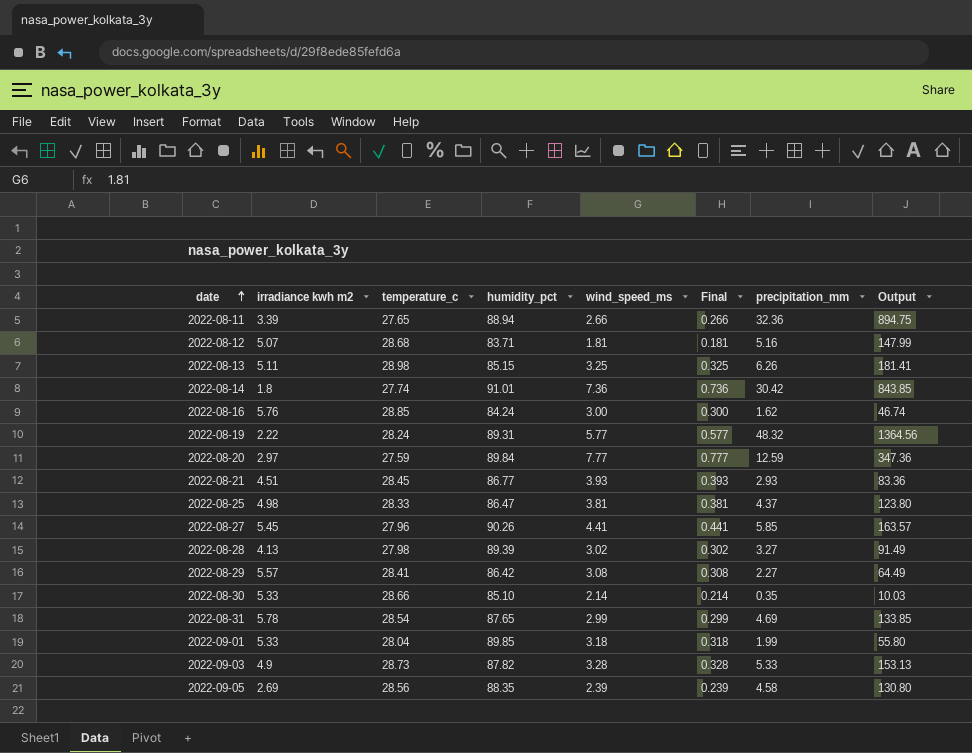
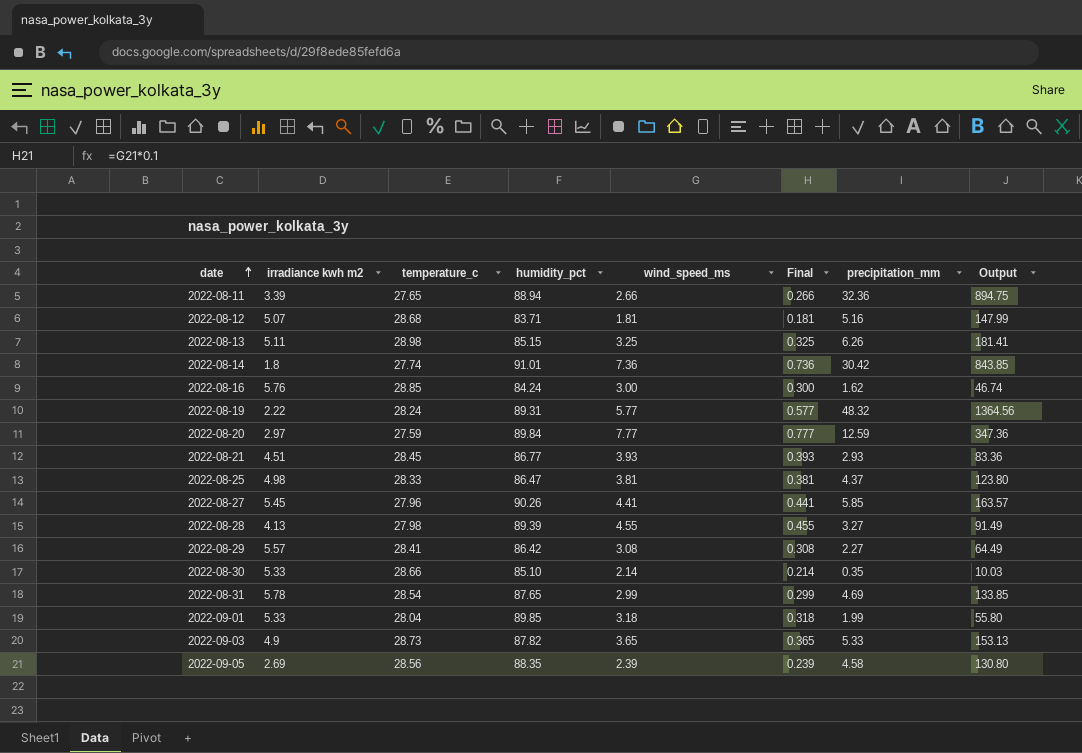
2022-08-28 | wind_speed_ms: 3.02 -> 4.55
2022-08-28 | Final: 0.302 -> 0.455
2022-09-03 | wind_speed_ms: 3.28 -> 3.65
2022-09-03 | Final: 0.328 -> 0.365

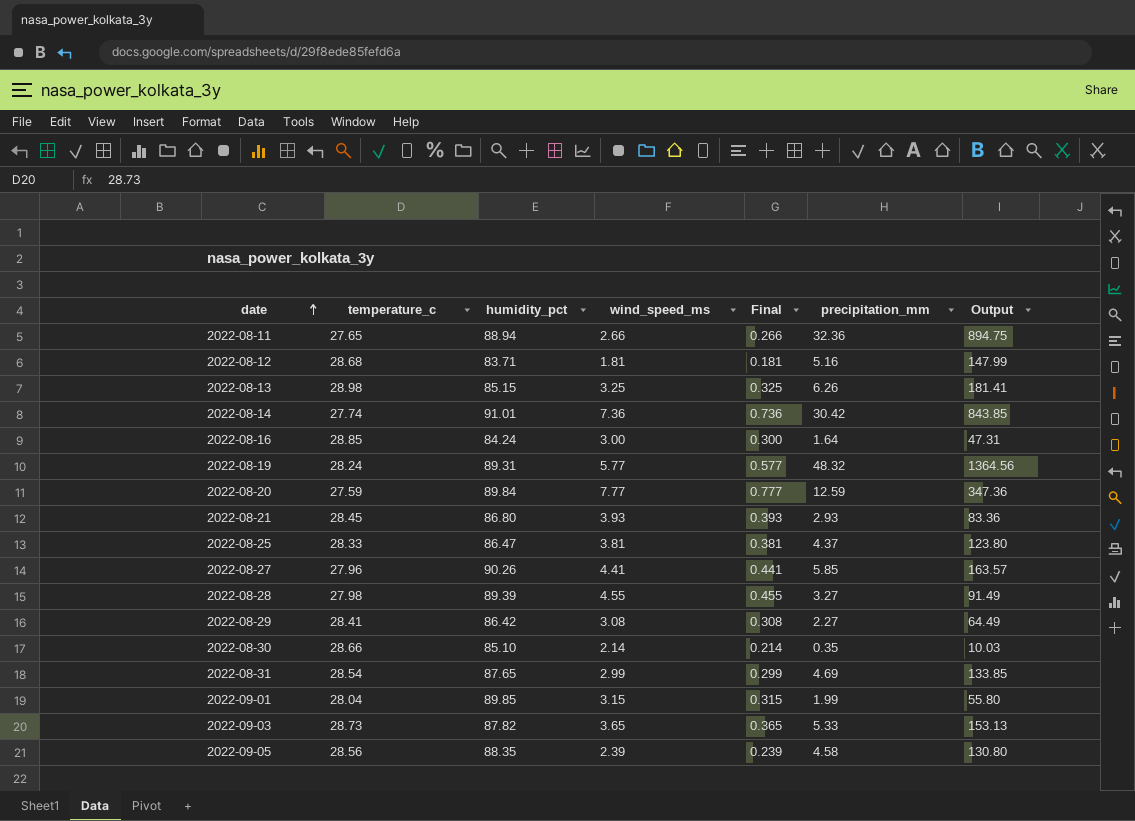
column irradiance kwh m2 | position: 2 -> none
2022-08-16 | precipitation_mm: 1.62 -> 1.64
2022-08-16 | Output: 46.74 -> 47.31
2022-08-21 | humidity_pct: 86.77 -> 86.80
2022-09-01 | wind_speed_ms: 3.18 -> 3.15
2022-09-01 | Final: 0.318 -> 0.315

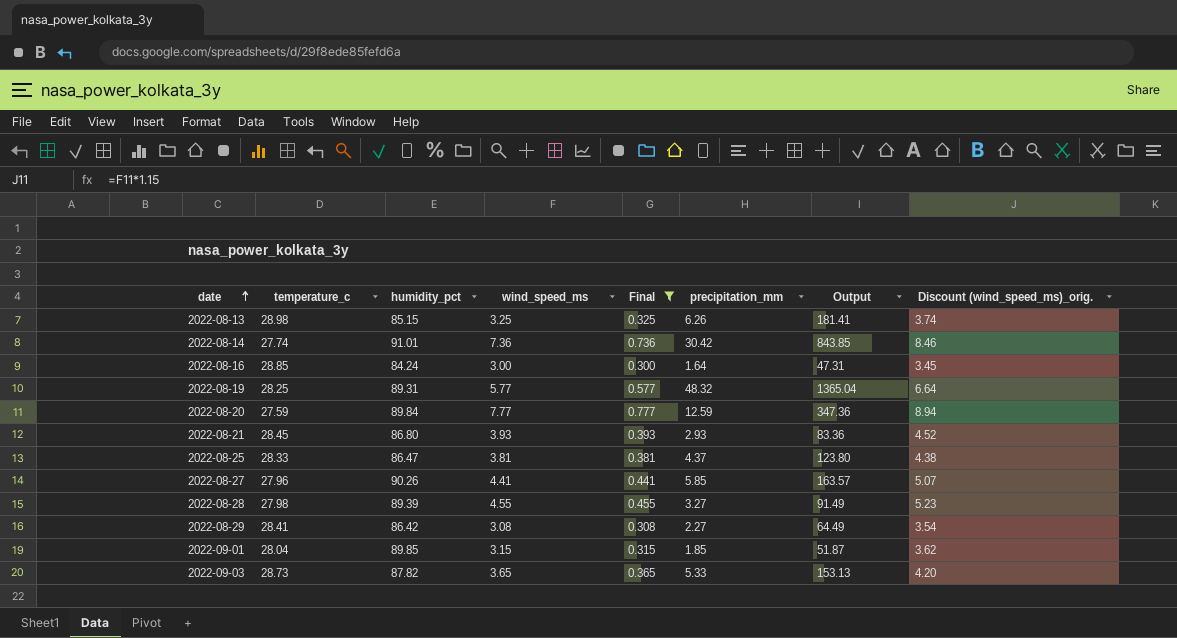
filter: none -> Final >= 0.300
column Discount (wind_speed_ms)_orig. | formula: none -> [wind_speed_ms] * 1.15
2022-08-19 | temperature_c: 28.24 -> 28.25
2022-08-19 | Output: 1364.56 -> 1365.04
2022-09-01 | precipitation_mm: 1.99 -> 1.85
2022-09-01 | Output: 55.80 -> 51.87

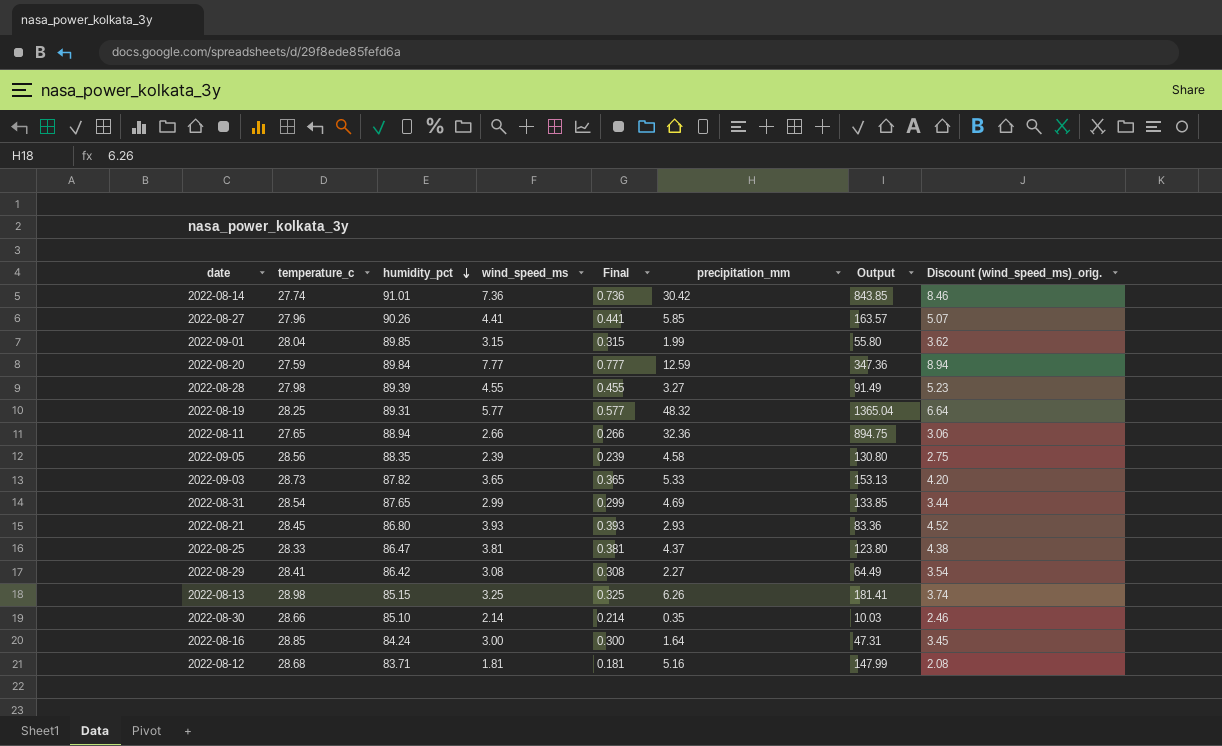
filter: Final >= 0.300 -> none
row order: date ascending -> humidity_pct descending
2022-09-01 | precipitation_mm: 1.85 -> 1.99
2022-09-01 | Output: 51.87 -> 55.80

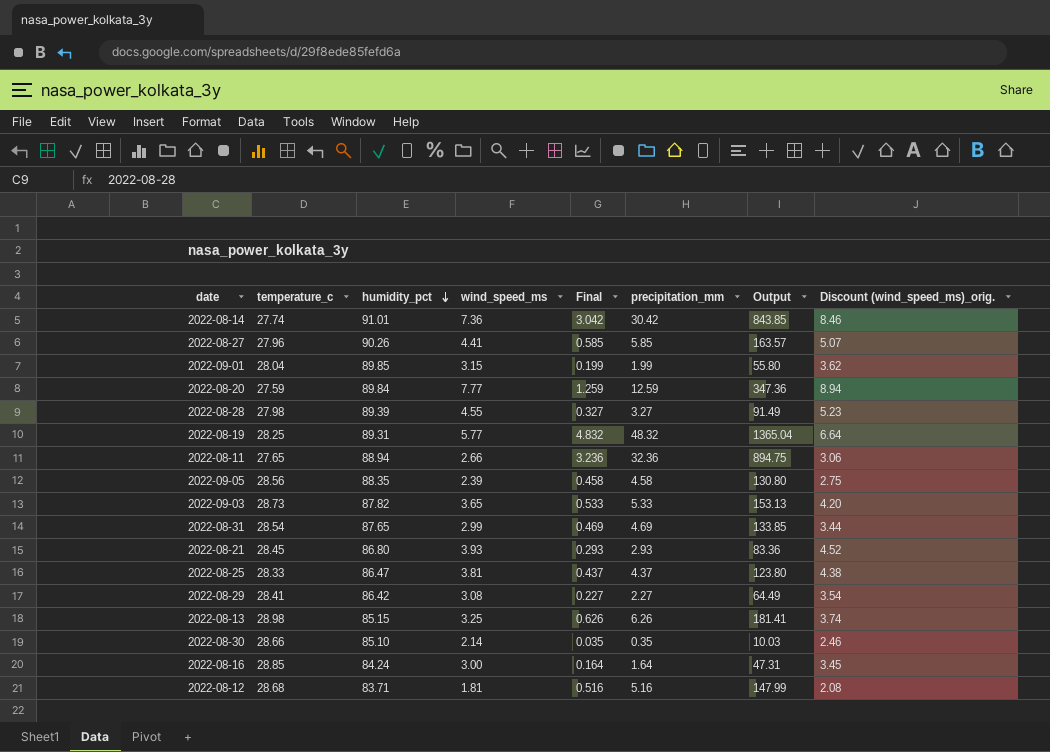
column Final | formula: [wind_speed_ms] * 0.1 -> [precipitation_mm] * 0.1

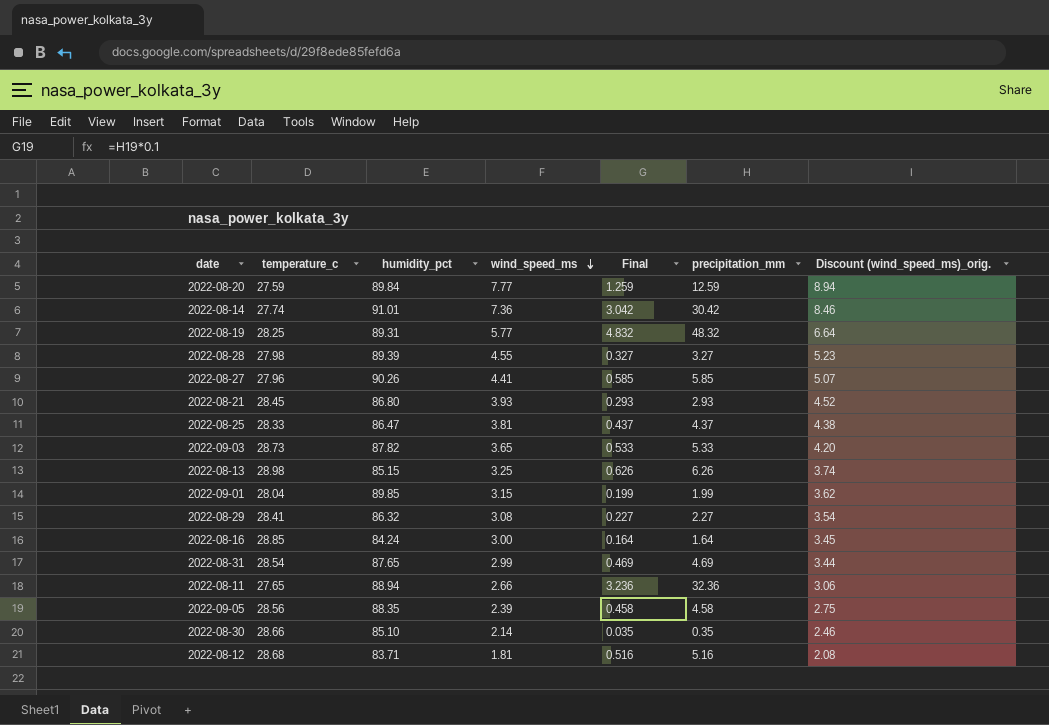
row order: humidity_pct descending -> wind_speed_ms descending
column Output | formula: [temperature_c] * [precipitation_mm] -> none
2022-08-29 | humidity_pct: 86.42 -> 86.32

